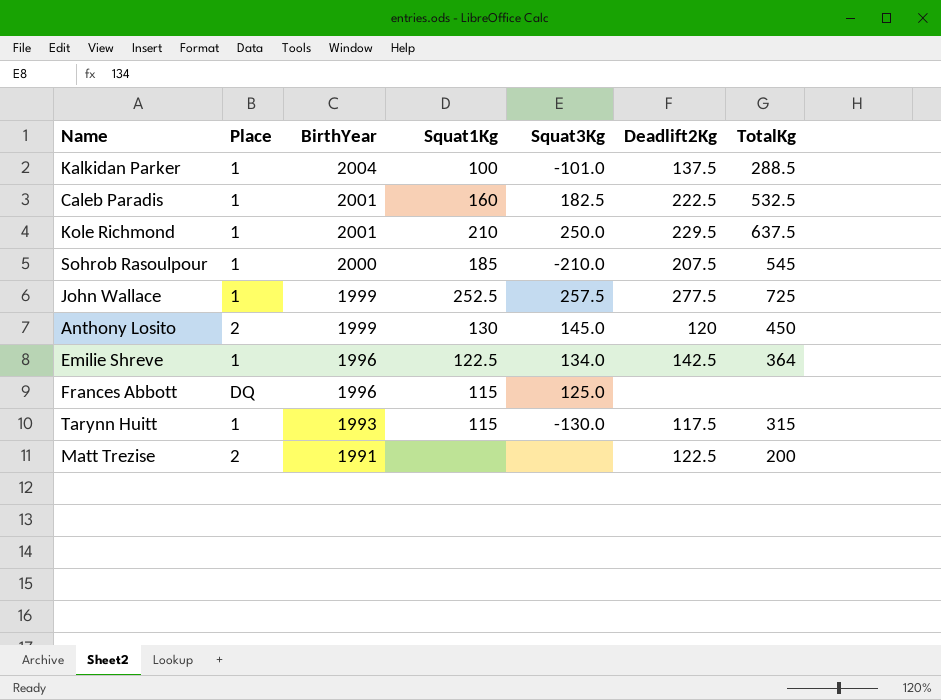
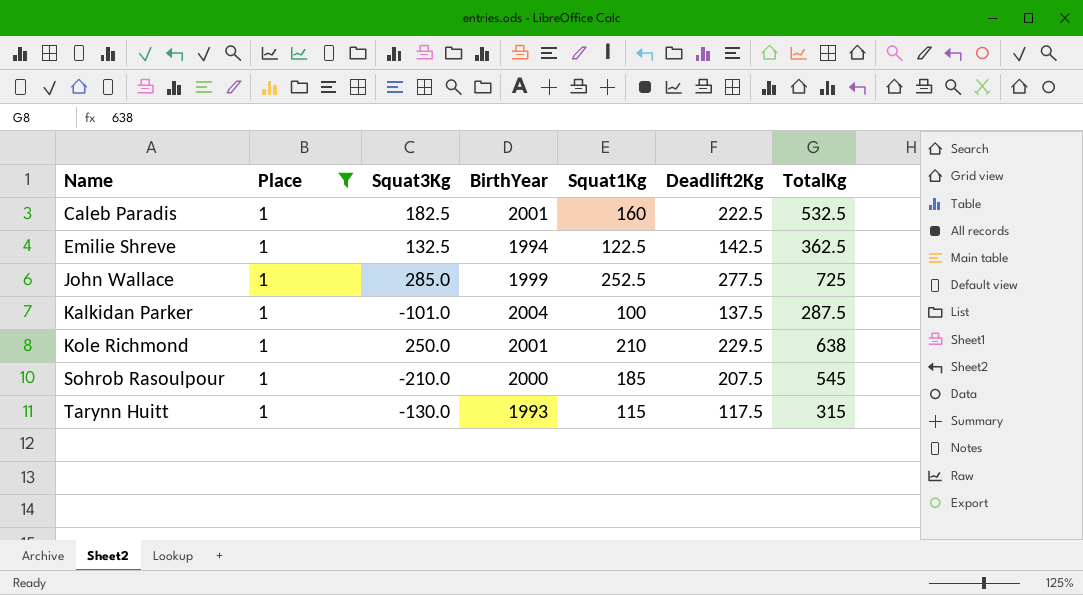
filter: none -> Place = 1
row order: BirthYear descending -> Name ascending
column Squat3Kg | position: 5 -> 3
Emilie Shreve | Squat3Kg: 134.0 -> 132.5
Emilie Shreve | BirthYear: 1996 -> 1994
Emilie Shreve | TotalKg: 364 -> 362.5
John Wallace | Squat3Kg: 257.5 -> 285.0
Kalkidan Parker | TotalKg: 288.5 -> 287.5
Kole Richmond | TotalKg: 637.5 -> 638

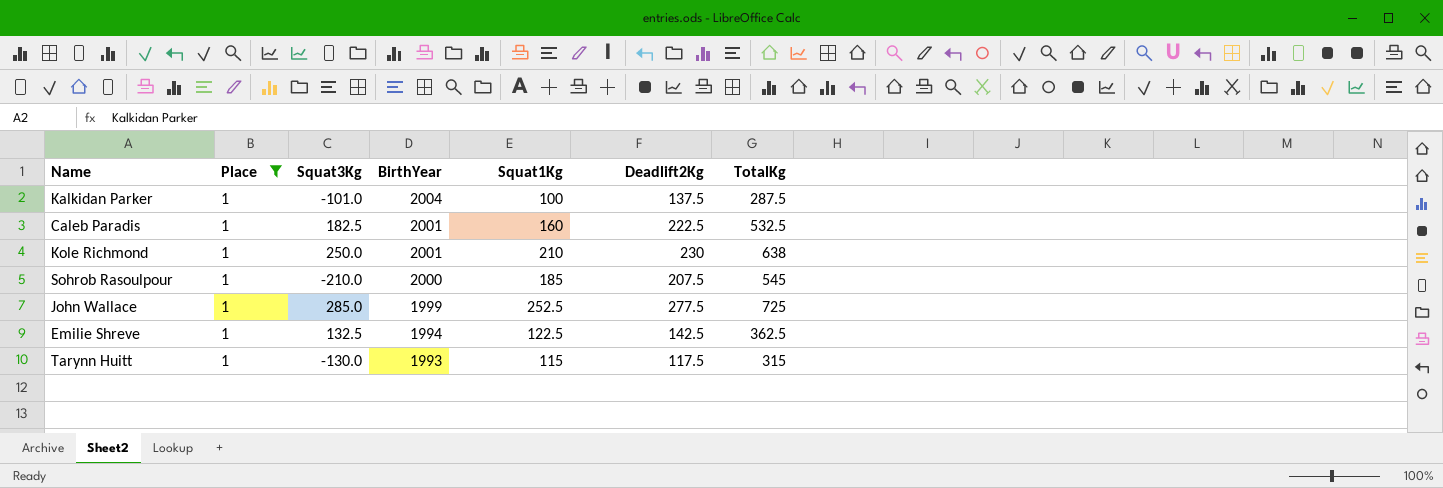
row order: Name ascending -> BirthYear descending
Kole Richmond | Deadlift2Kg: 229.5 -> 230

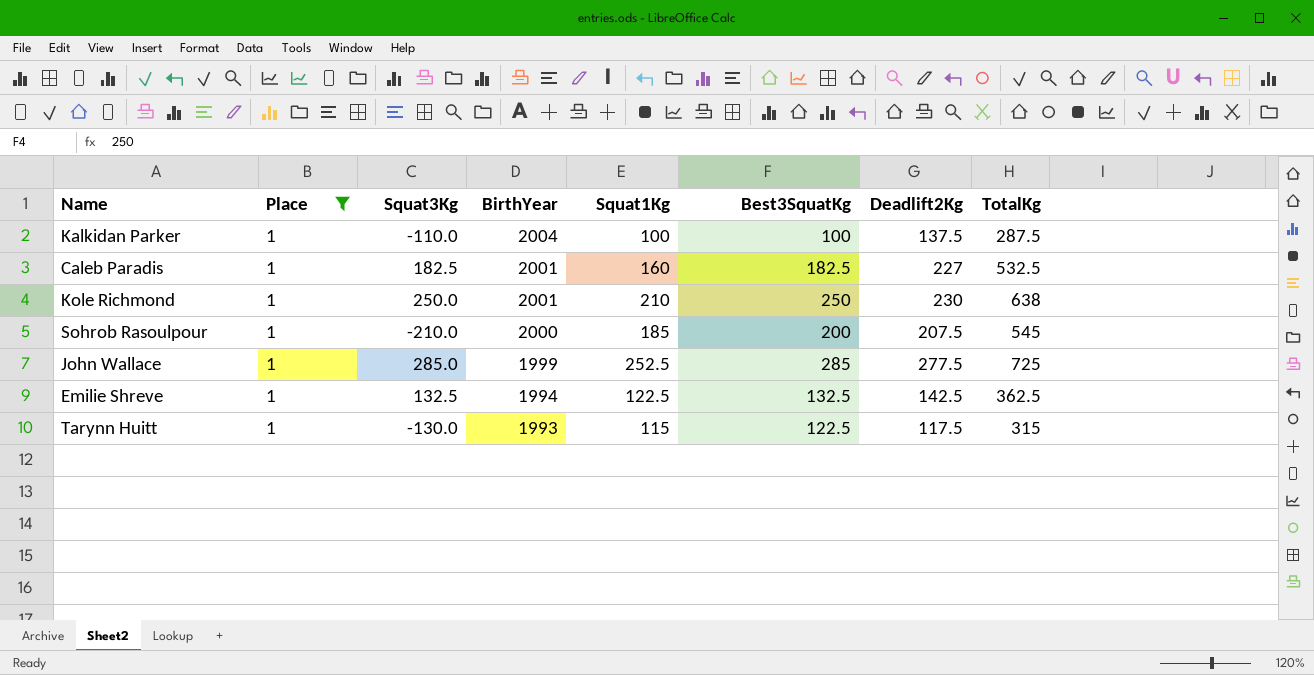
column Best3SquatKg | position: none -> 6
Kalkidan Parker | Squat3Kg: -101.0 -> -110.0
Caleb Paradis | Deadlift2Kg: 222.5 -> 227

